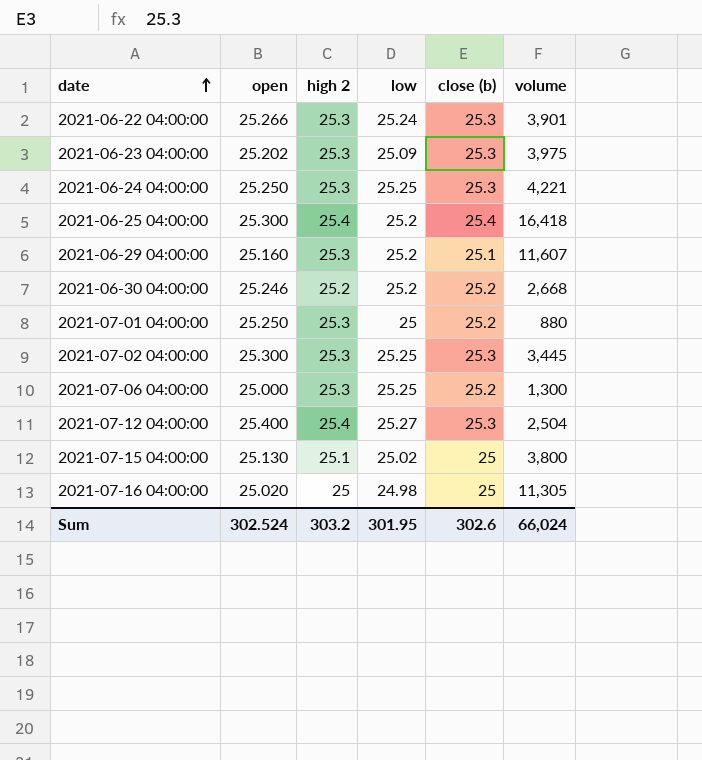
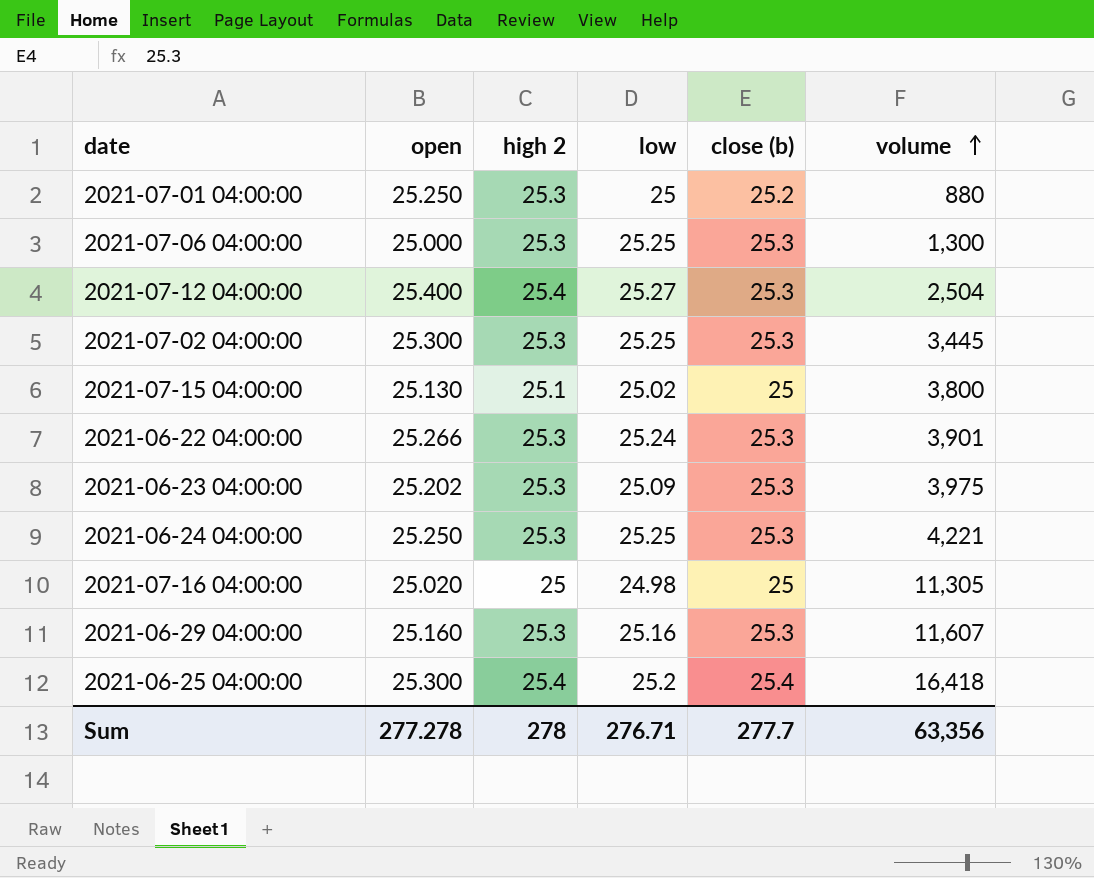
row order: date ascending -> volume ascending
row 2021-06-30 04:00:00: 25.246 | 25.2 | 25.2 | 25.2 | 2,668 -> none
2021-07-06 04:00:00 | close (b): 25.2 -> 25.3
2021-06-29 04:00:00 | low: 25.2 -> 25.16
2021-06-29 04:00:00 | close (b): 25.1 -> 25.3
Sum | open: 302.524 -> 277.278
Sum | high 2: 303.2 -> 278
Sum | low: 301.95 -> 276.71
Sum | close (b): 302.6 -> 277.7
Sum | volume: 66,024 -> 63,356

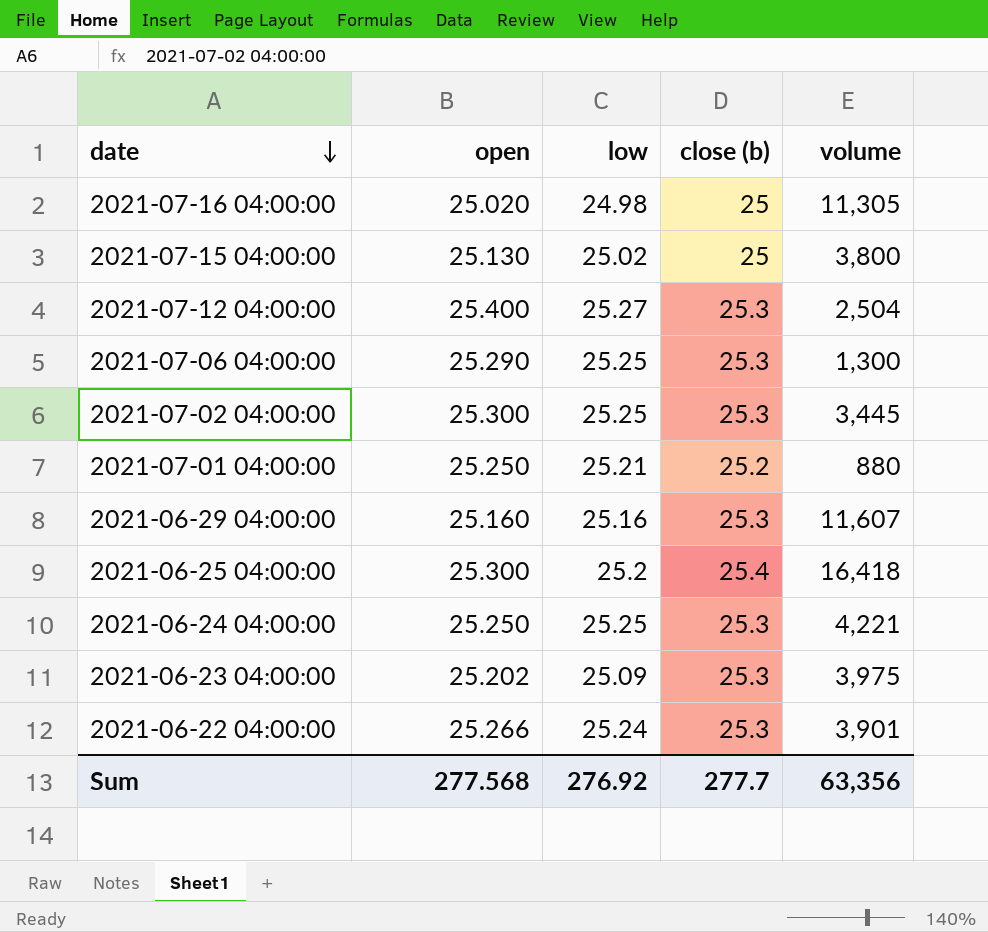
row order: volume ascending -> date descending
column high 2 | position: 3 -> none
2021-07-06 04:00:00 | open: 25.000 -> 25.290
2021-07-01 04:00:00 | low: 25 -> 25.21
Sum | open: 277.278 -> 277.568
Sum | low: 276.71 -> 276.92

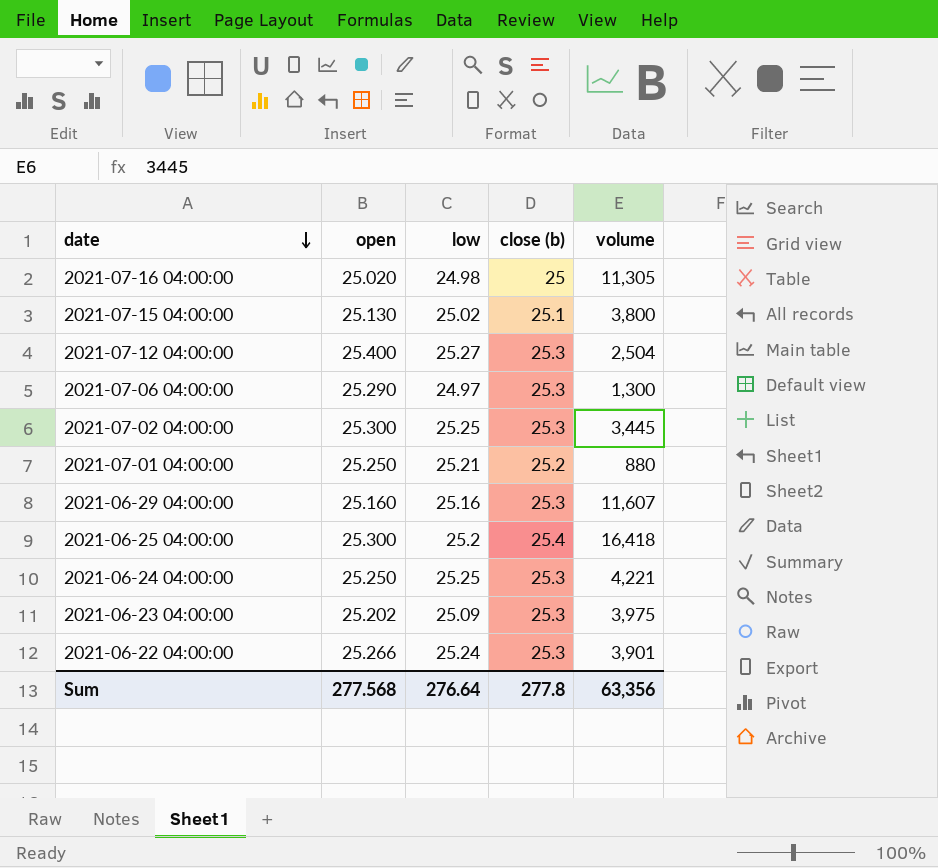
2021-07-15 04:00:00 | close (b): 25 -> 25.1
2021-07-06 04:00:00 | low: 25.25 -> 24.97
Sum | low: 276.92 -> 276.64
Sum | close (b): 277.7 -> 277.8

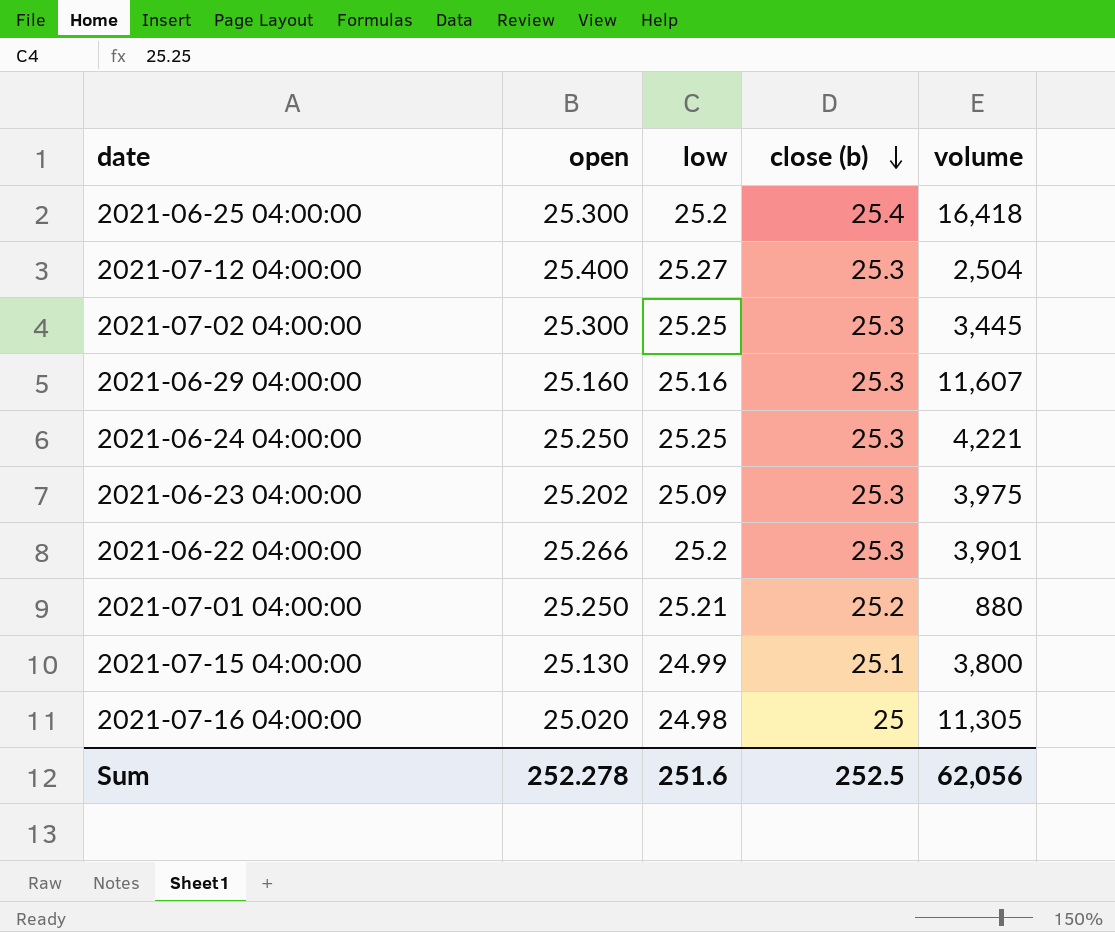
row order: date descending -> close (b) descending
row 2021-07-06 04:00:00: 25.290 | 24.97 | 25.3 | 1,300 -> none
2021-06-22 04:00:00 | low: 25.24 -> 25.2
2021-07-15 04:00:00 | low: 25.02 -> 24.99
Sum | open: 277.568 -> 252.278
Sum | low: 276.64 -> 251.6
Sum | close (b): 277.8 -> 252.5
Sum | volume: 63,356 -> 62,056

